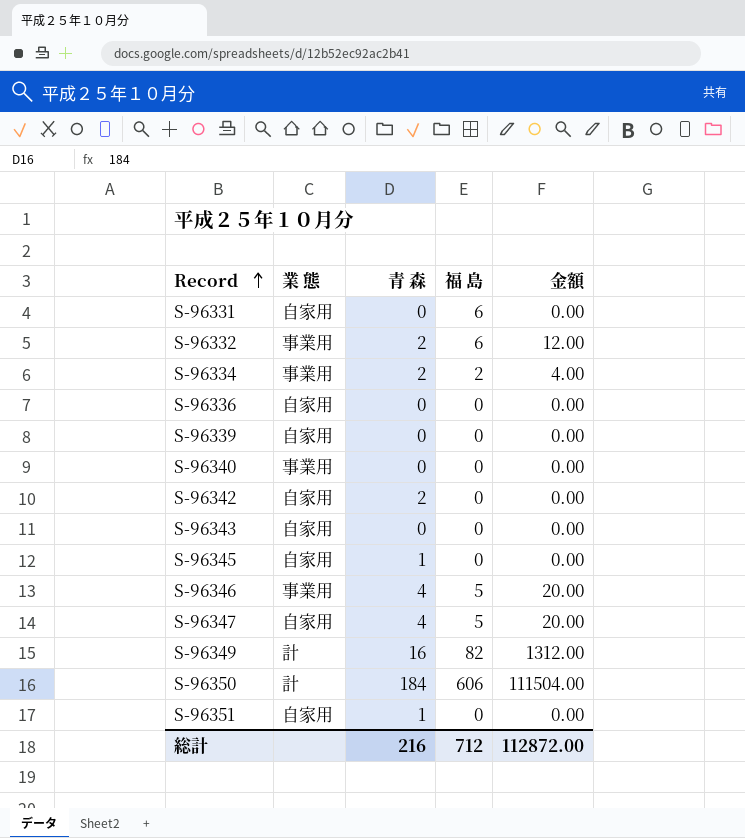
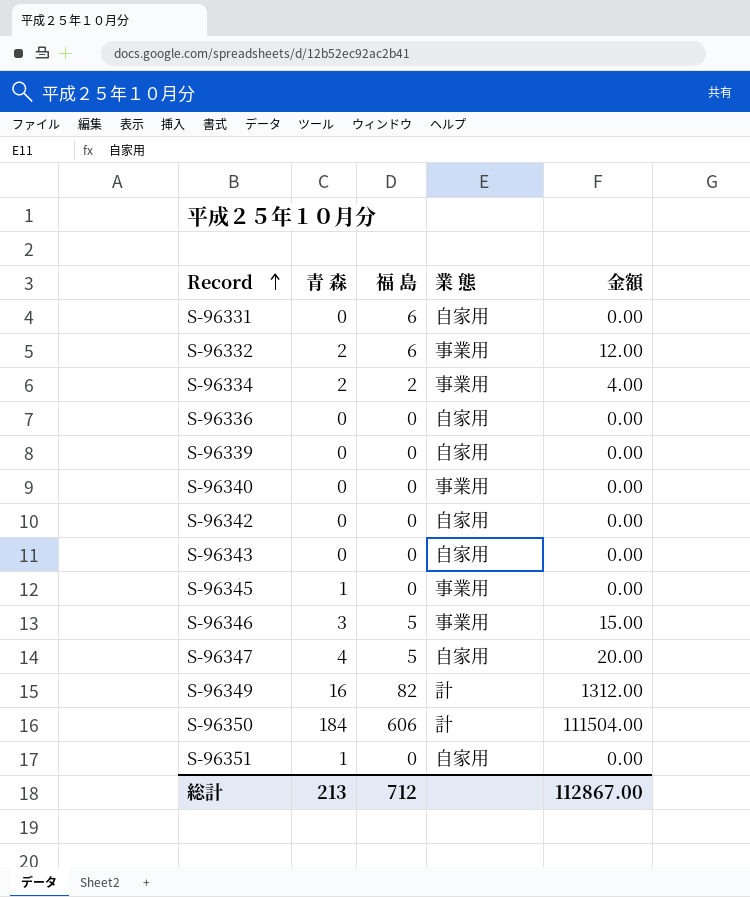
column 業 態 | position: 2 -> 4
S-96342 | 青 森: 2 -> 0
S-96345 | 業 態: 自家用 -> 事業用
S-96346 | 青 森: 4 -> 3
S-96346 | 金額: 20.00 -> 15.00
総計 | 青 森: 216 -> 213
総計 | 金額: 112872.00 -> 112867.00

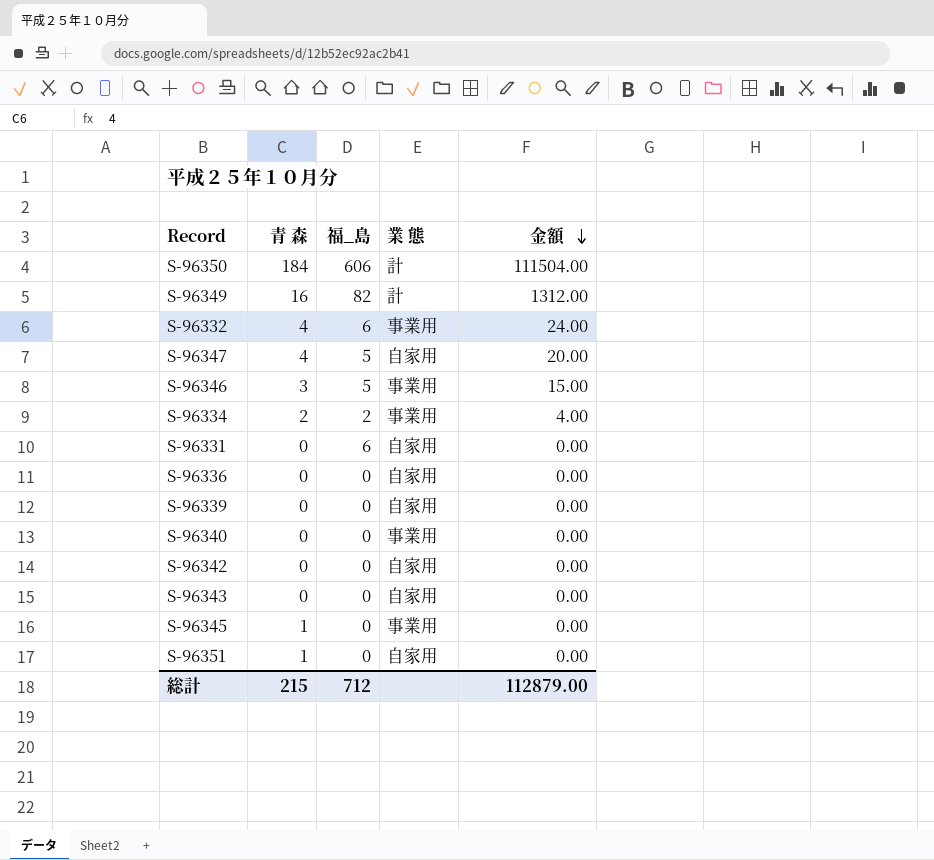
row order: Record ascending -> 金額 descending
column name: 福 島 -> 福_島
S-96332 | 青 森: 2 -> 4
S-96332 | 金額: 12.00 -> 24.00
総計 | 青 森: 213 -> 215
総計 | 金額: 112867.00 -> 112879.00

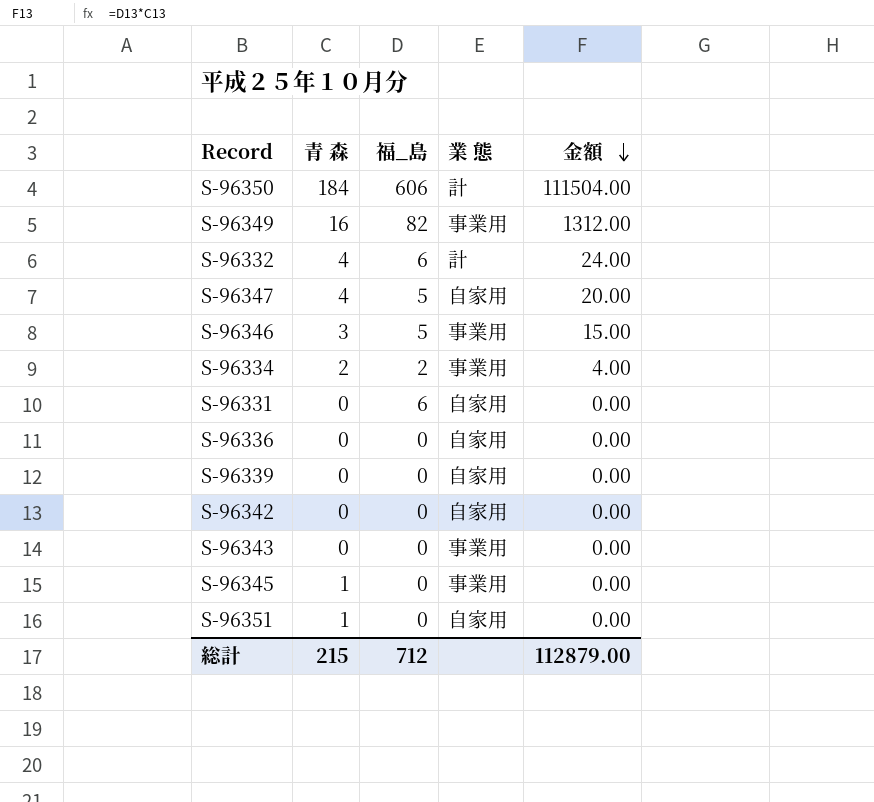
row S-96340: 0 | 0 | 事業用 | 0.00 -> none
S-96349 | 業 態: 計 -> 事業用
S-96332 | 業 態: 事業用 -> 計
S-96343 | 業 態: 自家用 -> 事業用

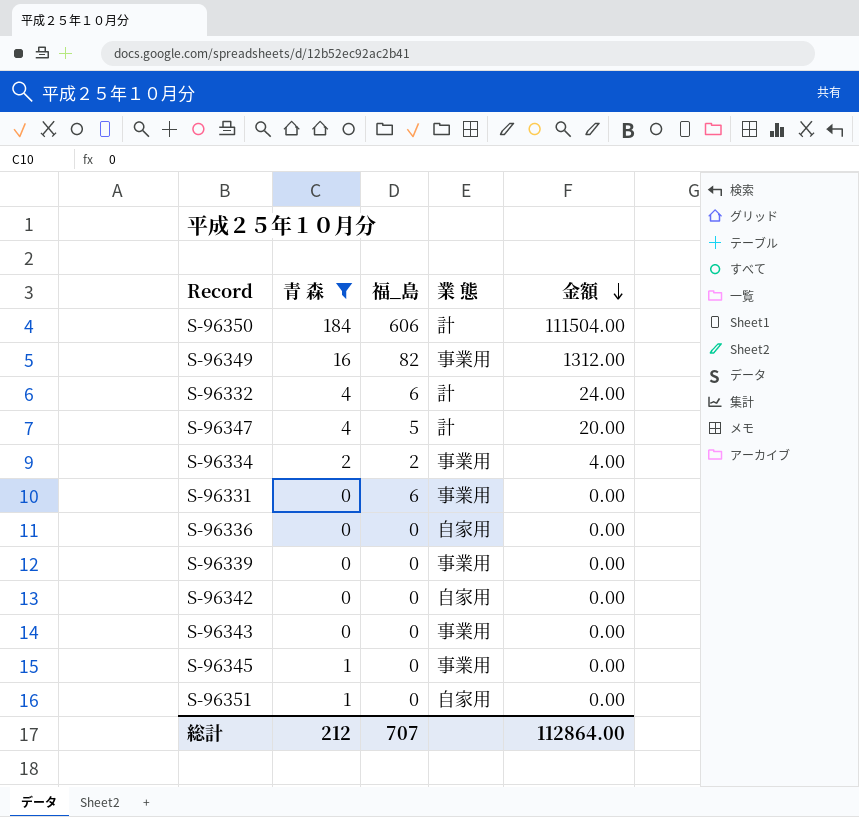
filter: none -> 青 森 != 3
S-96347 | 業 態: 自家用 -> 計
S-96331 | 業 態: 自家用 -> 事業用
S-96339 | 業 態: 自家用 -> 事業用
総計 | 青 森: 215 -> 212
総計 | 福_島: 712 -> 707
総計 | 金額: 112879.00 -> 112864.00

